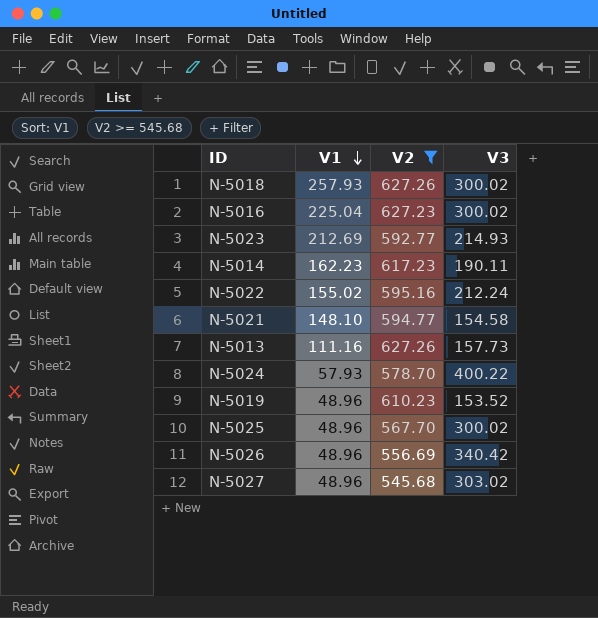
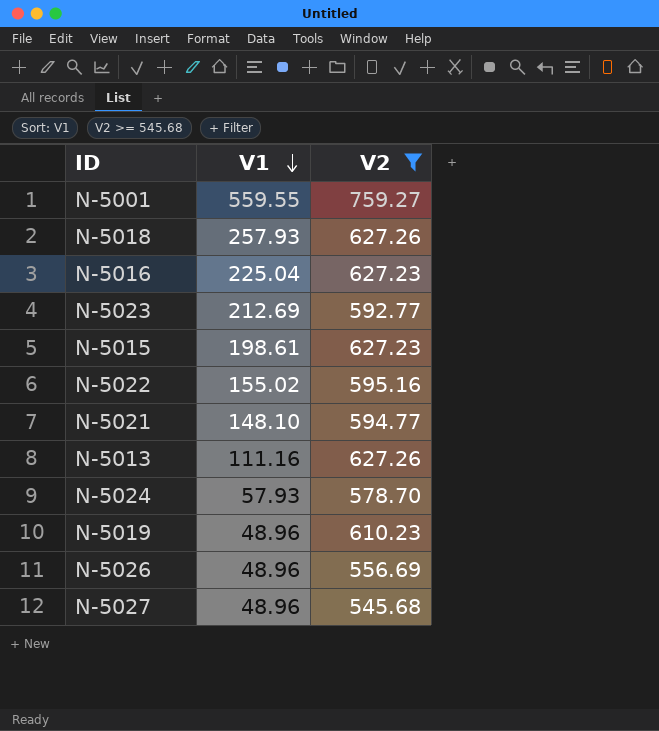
column V3 | position: 4 -> none
row N-5014: 162.23 | 617.23 | 190.11 -> none
row N-5025: 48.96 | 567.70 | 300.02 -> none
row N-5001: none -> 559.55 | 759.27
row N-5015: none -> 198.61 | 627.23

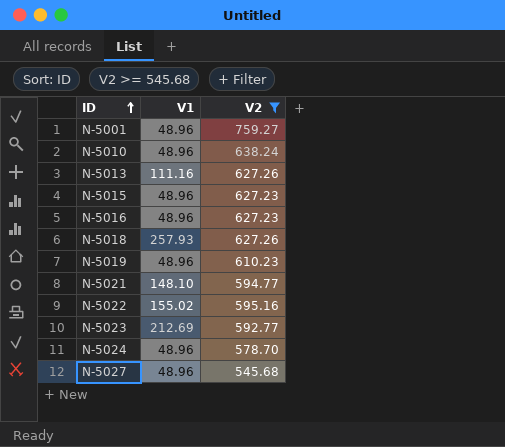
row order: V1 descending -> ID ascending
row N-5026: 48.96 | 556.69 -> none
N-5001 | V1: 559.55 -> 48.96
row N-5010: none -> 48.96 | 638.24
N-5015 | V1: 198.61 -> 48.96
N-5016 | V1: 225.04 -> 48.96
N-5024 | V1: 57.93 -> 48.96

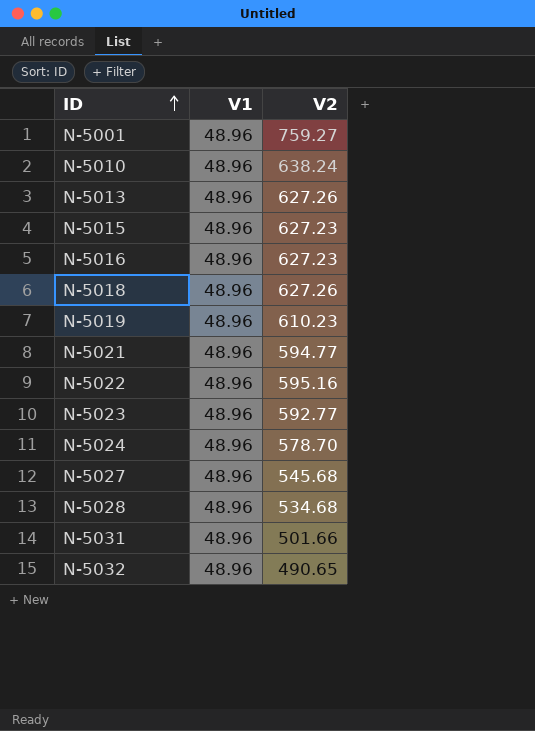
filter: V2 >= 545.68 -> none
N-5013 | V1: 111.16 -> 48.96
N-5018 | V1: 257.93 -> 48.96
N-5021 | V1: 148.10 -> 48.96
N-5022 | V1: 155.02 -> 48.96
N-5023 | V1: 212.69 -> 48.96

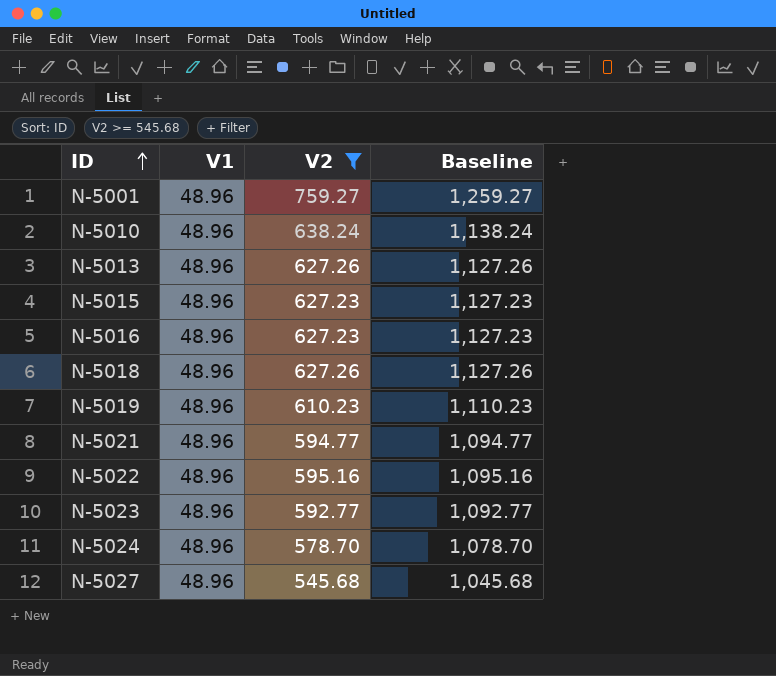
filter: none -> V2 >= 545.68
column Baseline | formula: none -> [V2] + 500

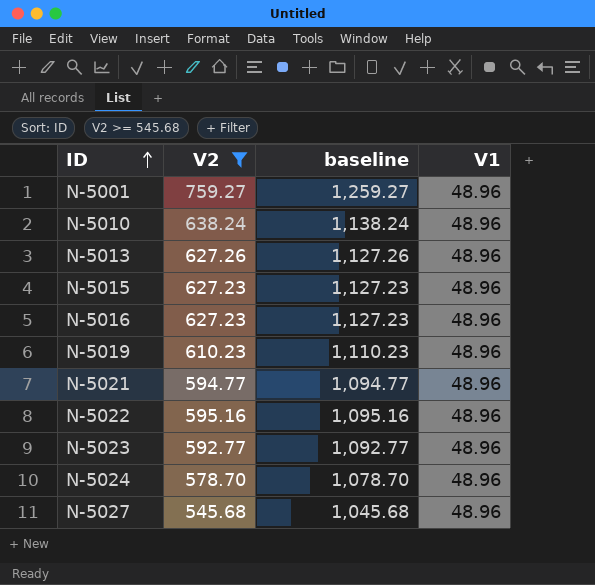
column name: Baseline -> baseline
column V1 | position: 2 -> 4
row N-5018: 48.96 | 627.26 | 1,127.26 -> none

